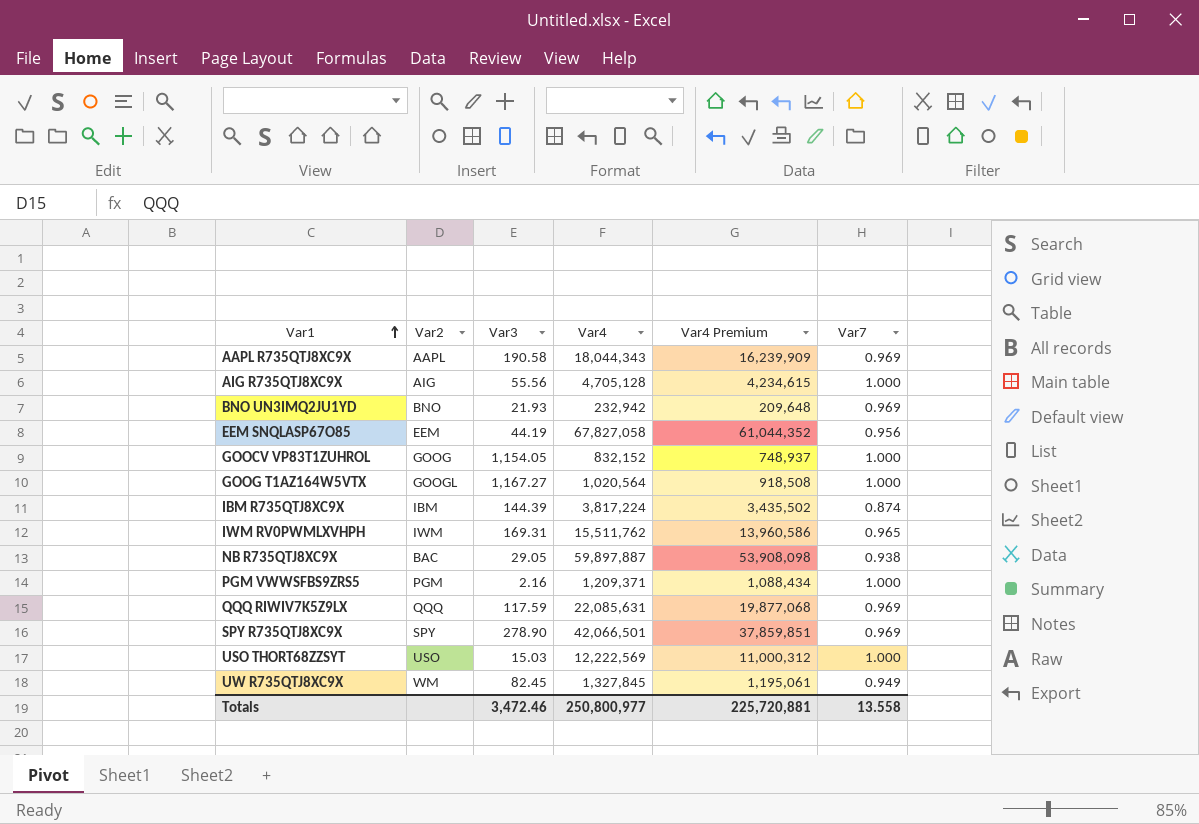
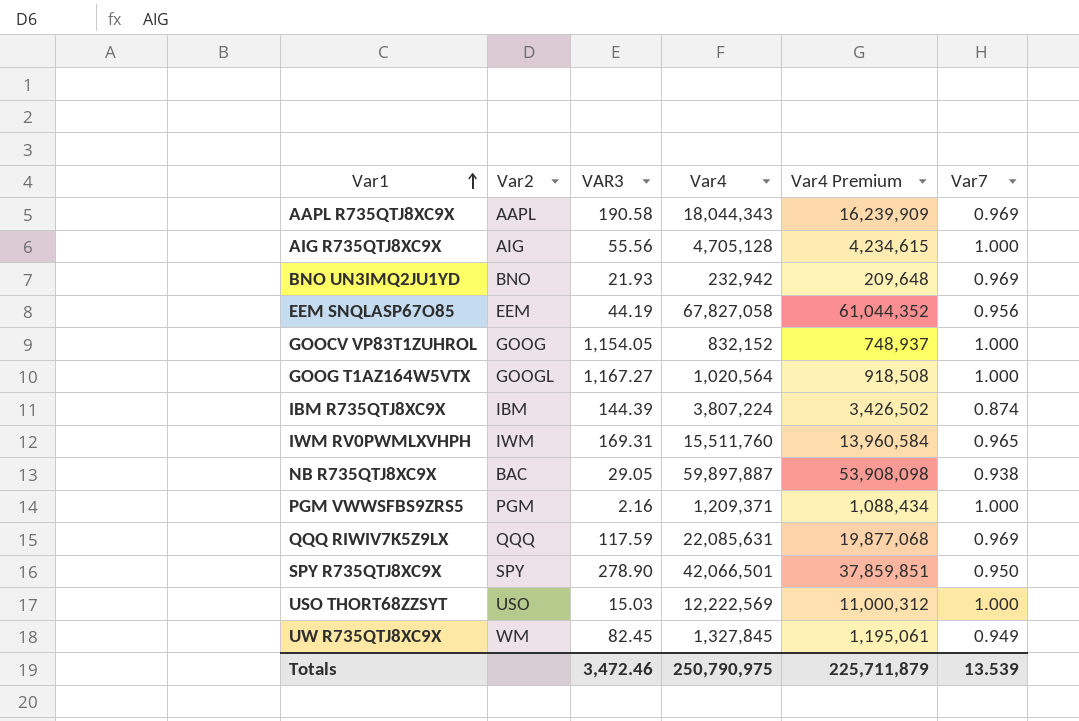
column name: Var3 -> VAR3
IBM R735QTJ8XC9X | Var4: 3,817,224 -> 3,807,224
IBM R735QTJ8XC9X | Var4 Premium: 3,435,502 -> 3,426,502
IWM RV0PWMLXVHPH | Var4: 15,511,762 -> 15,511,760
IWM RV0PWMLXVHPH | Var4 Premium: 13,960,586 -> 13,960,584
SPY R735QTJ8XC9X | Var7: 0.969 -> 0.950
Totals | Var4: 250,800,977 -> 250,790,975
Totals | Var4 Premium: 225,720,881 -> 225,711,879
Totals | Var7: 13.558 -> 13.539

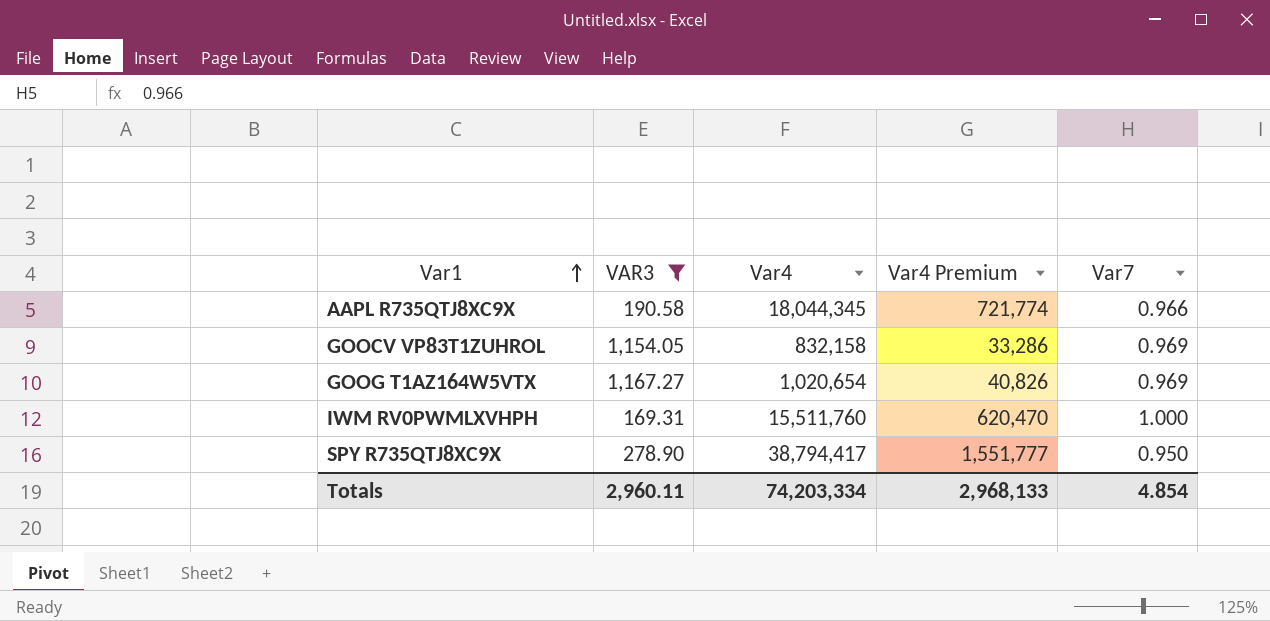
filter: none -> VAR3 >= 169.31
column Var2 | position: 2 -> none
column Var4 Premium | formula: [Var4] * 0.9 -> [Var4] * 0.04
AAPL R735QTJ8XC9X | Var4: 18,044,343 -> 18,044,345
AAPL R735QTJ8XC9X | Var7: 0.969 -> 0.966
GOOCV VP83T1ZUHROL | Var4: 832,152 -> 832,158
GOOCV VP83T1ZUHROL | Var7: 1.000 -> 0.969
GOOG T1AZ164W5VTX | Var4: 1,020,564 -> 1,020,654
GOOG T1AZ164W5VTX | Var7: 1.000 -> 0.969
IWM RV0PWMLXVHPH | Var7: 0.965 -> 1.000
SPY R735QTJ8XC9X | Var4: 42,066,501 -> 38,794,417
Totals | VAR3: 3,472.46 -> 2,960.11
Totals | Var4: 250,790,975 -> 74,203,334
Totals | Var4 Premium: 225,711,879 -> 2,968,133
Totals | Var7: 13.539 -> 4.854

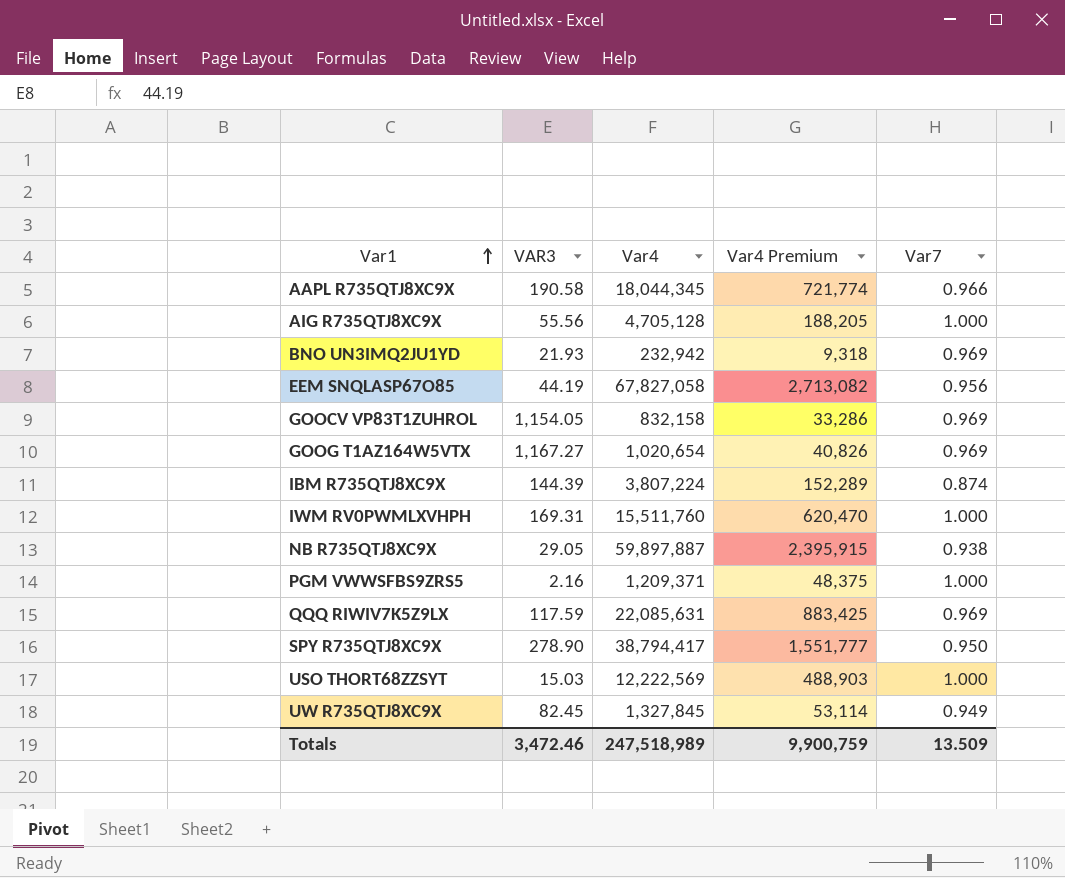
filter: VAR3 >= 169.31 -> none
Totals | VAR3: 2,960.11 -> 3,472.46
Totals | Var4: 74,203,334 -> 247,518,989
Totals | Var4 Premium: 2,968,133 -> 9,900,759
Totals | Var7: 4.854 -> 13.509

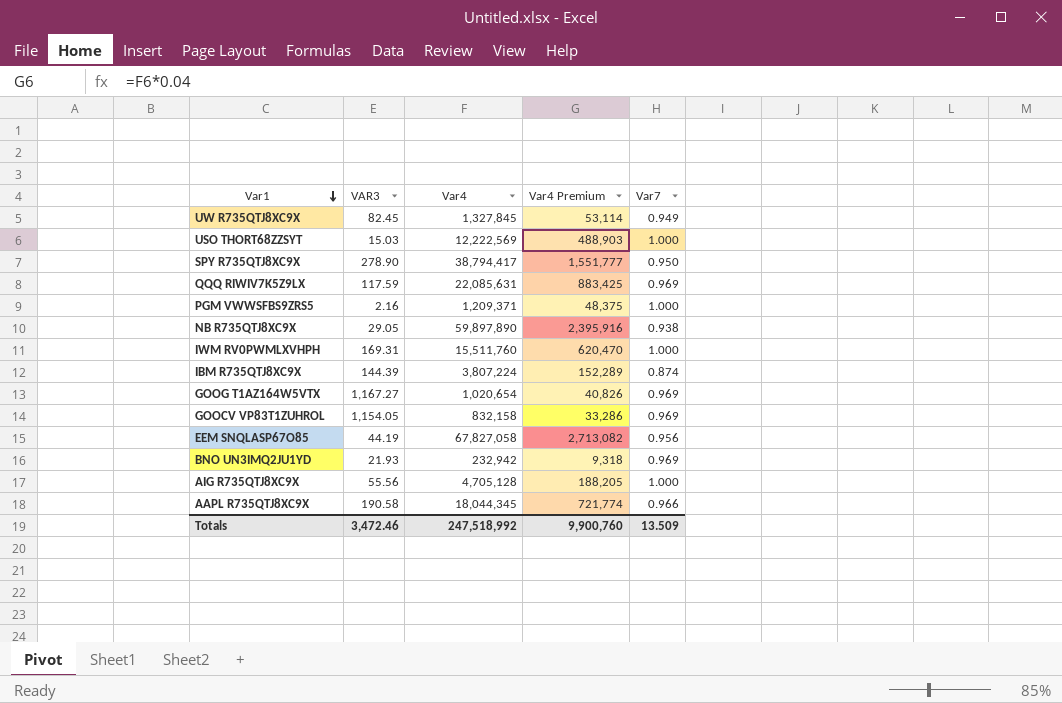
row order: Var1 ascending -> Var1 descending
NB R735QTJ8XC9X | Var4: 59,897,887 -> 59,897,890
NB R735QTJ8XC9X | Var4 Premium: 2,395,915 -> 2,395,916
Totals | Var4: 247,518,989 -> 247,518,992
Totals | Var4 Premium: 9,900,759 -> 9,900,760

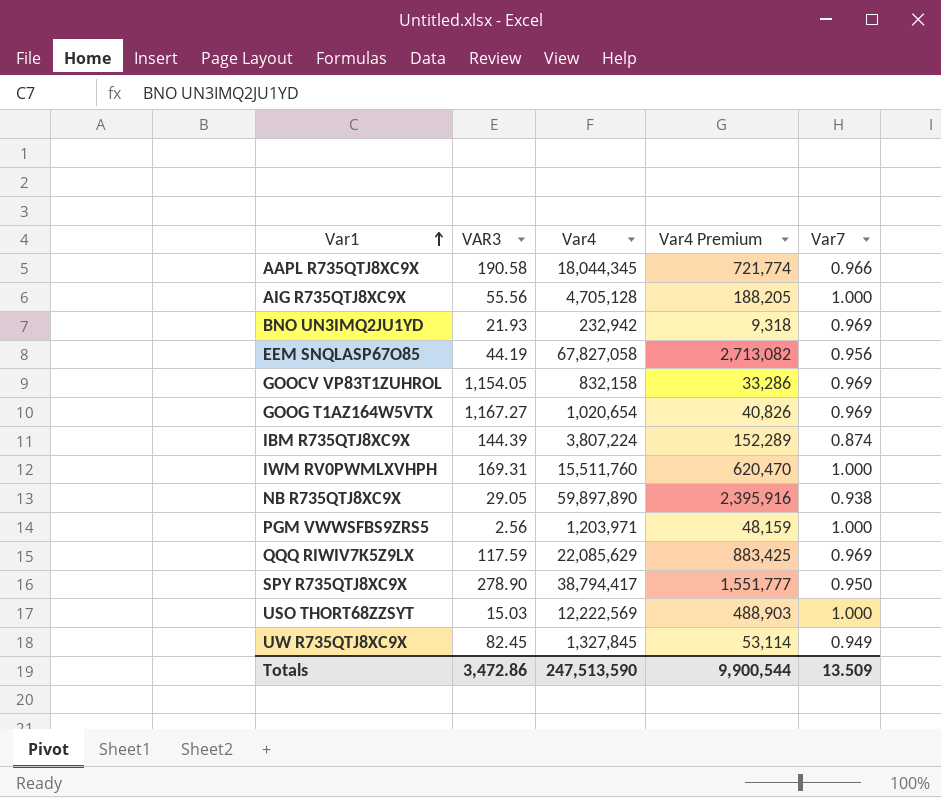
row order: Var1 descending -> Var1 ascending
PGM VWWSFBS9ZRS5 | VAR3: 2.16 -> 2.56
PGM VWWSFBS9ZRS5 | Var4: 1,209,371 -> 1,203,971
PGM VWWSFBS9ZRS5 | Var4 Premium: 48,375 -> 48,159
QQQ RIWIV7K5Z9LX | Var4: 22,085,631 -> 22,085,629
Totals | VAR3: 3,472.46 -> 3,472.86
Totals | Var4: 247,518,992 -> 247,513,590
Totals | Var4 Premium: 9,900,760 -> 9,900,544

